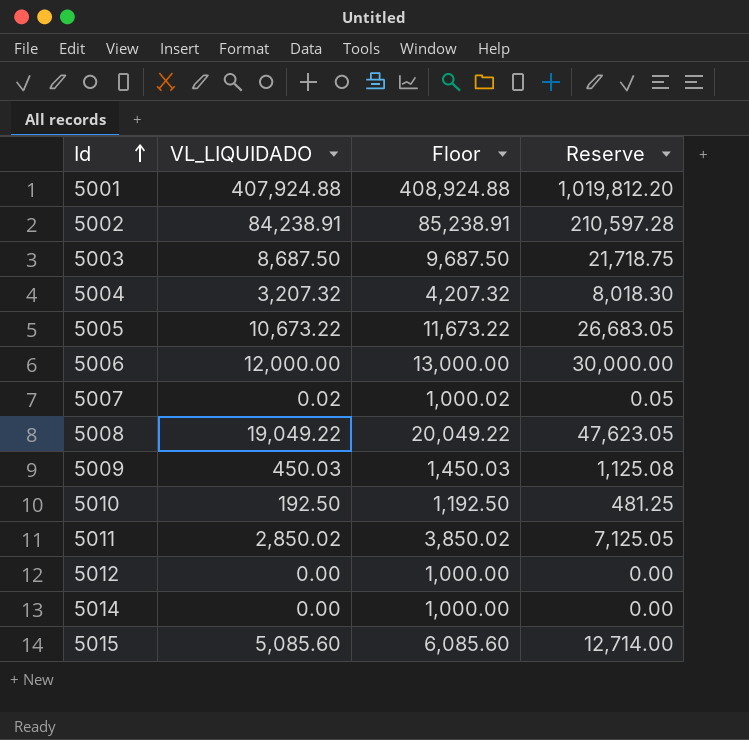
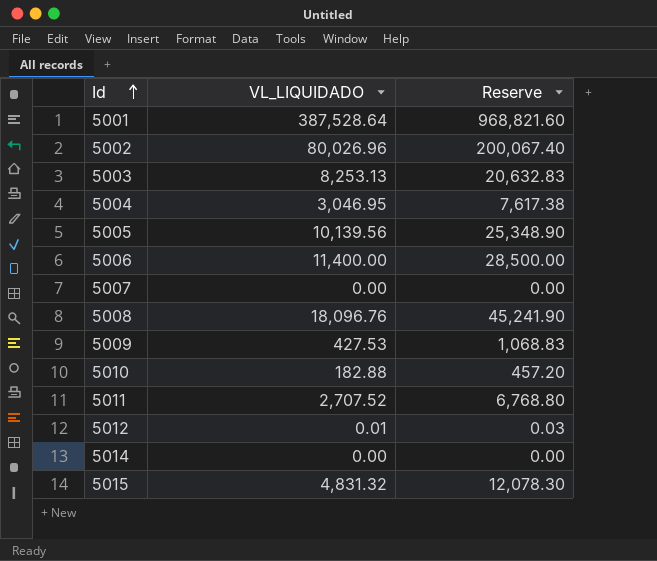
column Floor | formula: [VL_LIQUIDADO] + 1000 -> none
5001 | VL_LIQUIDADO: 407,924.88 -> 387,528.64
5001 | Reserve: 1,019,812.20 -> 968,821.60
5002 | VL_LIQUIDADO: 84,238.91 -> 80,026.96
5002 | Reserve: 210,597.28 -> 200,067.40
5003 | VL_LIQUIDADO: 8,687.50 -> 8,253.13
5003 | Reserve: 21,718.75 -> 20,632.83
5004 | VL_LIQUIDADO: 3,207.32 -> 3,046.95
5004 | Reserve: 8,018.30 -> 7,617.38
5005 | VL_LIQUIDADO: 10,673.22 -> 10,139.56
5005 | Reserve: 26,683.05 -> 25,348.90
5006 | VL_LIQUIDADO: 12,000.00 -> 11,400.00
5006 | Reserve: 30,000.00 -> 28,500.00
5007 | VL_LIQUIDADO: 0.02 -> 0.00
5007 | Reserve: 0.05 -> 0.00
5008 | VL_LIQUIDADO: 19,049.22 -> 18,096.76
5008 | Reserve: 47,623.05 -> 45,241.90
5009 | VL_LIQUIDADO: 450.03 -> 427.53
5009 | Reserve: 1,125.08 -> 1,068.83
5010 | VL_LIQUIDADO: 192.50 -> 182.88
5010 | Reserve: 481.25 -> 457.20
5011 | VL_LIQUIDADO: 2,850.02 -> 2,707.52
5011 | Reserve: 7,125.05 -> 6,768.80
5012 | VL_LIQUIDADO: 0.00 -> 0.01
5012 | Reserve: 0.00 -> 0.03
5015 | VL_LIQUIDADO: 5,085.60 -> 4,831.32
5015 | Reserve: 12,714.00 -> 12,078.30

